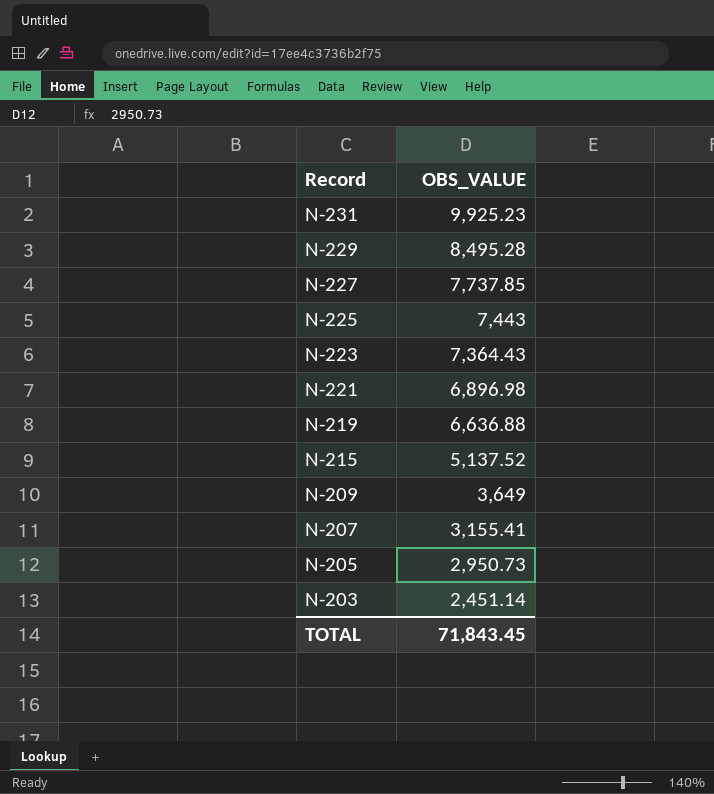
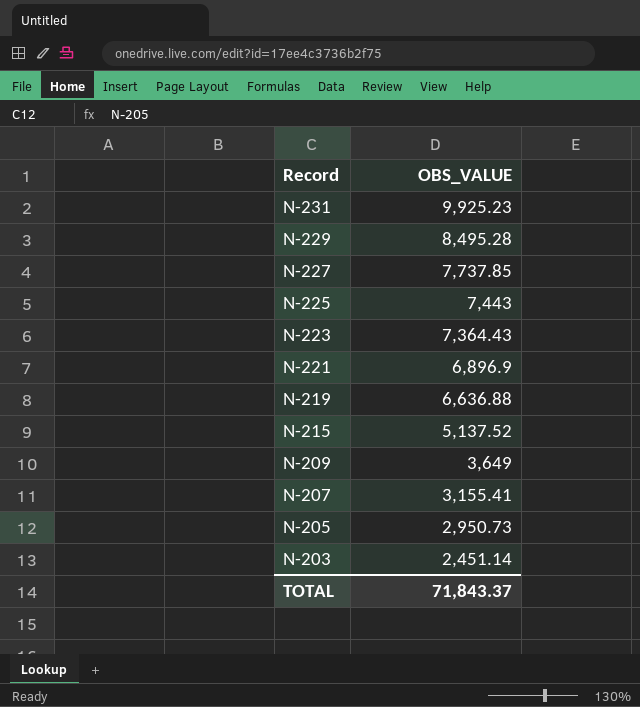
N-221 | OBS_VALUE: 6,896.98 -> 6,896.9
TOTAL | OBS_VALUE: 71,843.45 -> 71,843.37

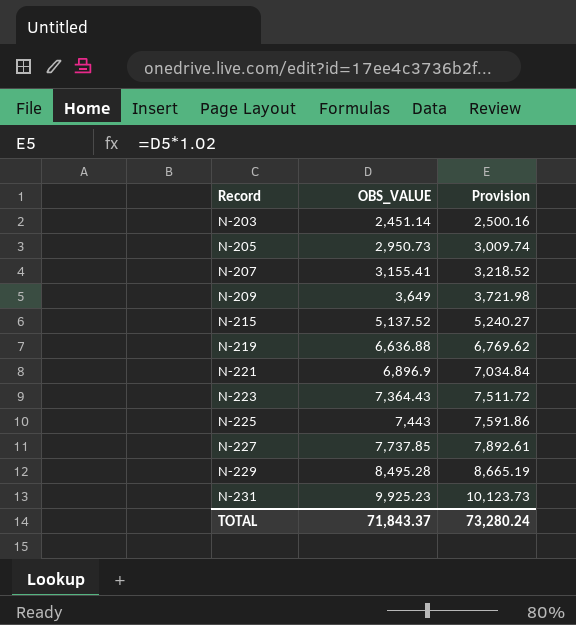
row order: Record descending -> Record ascending
column Provision | formula: none -> [OBS_VALUE] * 1.02

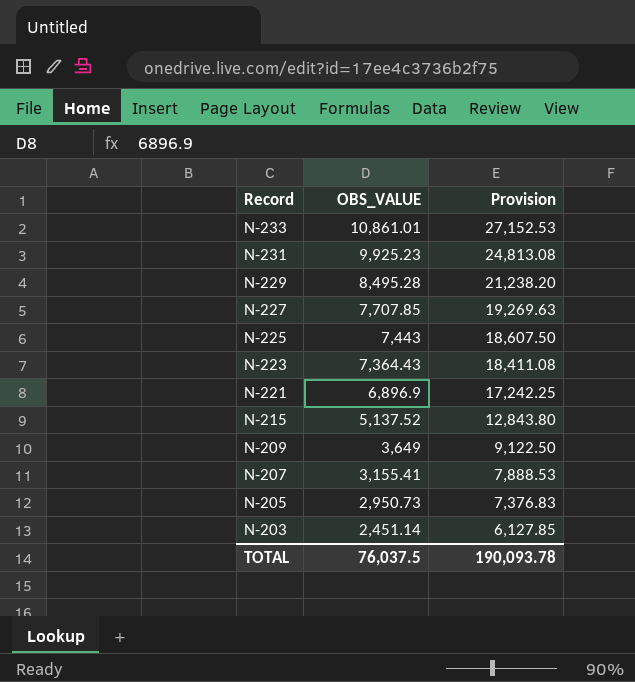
row order: Record ascending -> Record descending
column Provision | formula: [OBS_VALUE] * 1.02 -> [OBS_VALUE] * 2.5
row N-219: 6,636.88 | 6,769.62 -> none
row N-233: none -> 10,861.01 | 27,152.53
N-227 | OBS_VALUE: 7,737.85 -> 7,707.85
TOTAL | OBS_VALUE: 71,843.37 -> 76,037.5
TOTAL | Provision: 73,280.24 -> 190,093.78

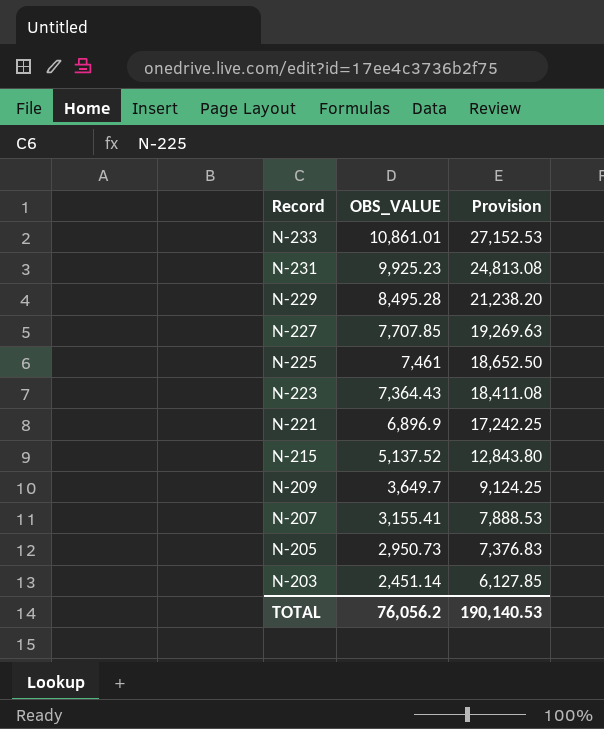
N-225 | OBS_VALUE: 7,443 -> 7,461
N-225 | Provision: 18,607.50 -> 18,652.50
N-209 | OBS_VALUE: 3,649 -> 3,649.7
N-209 | Provision: 9,122.50 -> 9,124.25
TOTAL | OBS_VALUE: 76,037.5 -> 76,056.2
TOTAL | Provision: 190,093.78 -> 190,140.53

